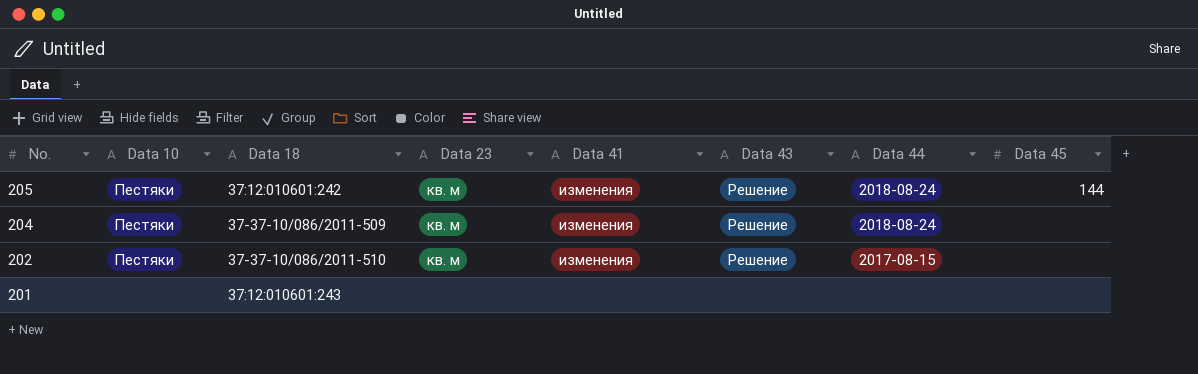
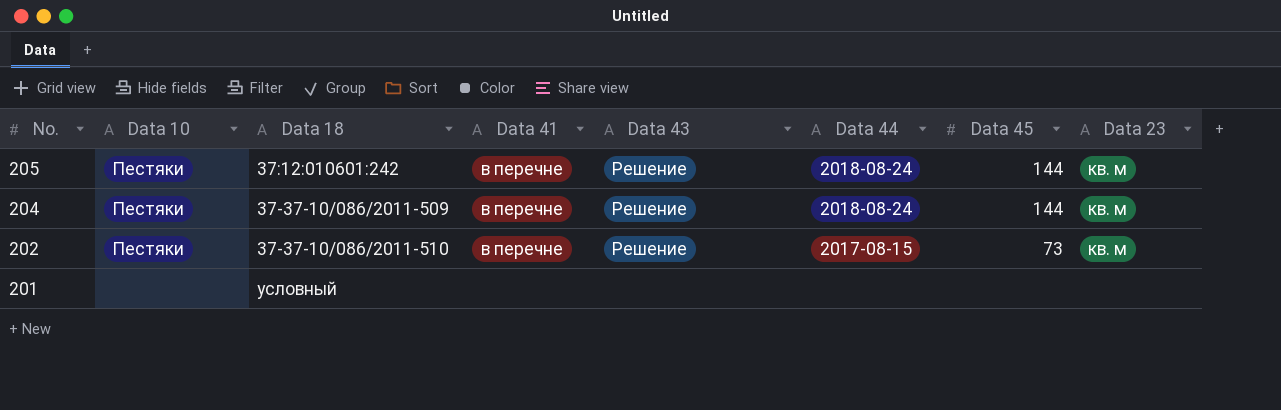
column Data 23 | position: 4 -> 8
205 | Data 41: изменения -> в перечне
204 | Data 41: изменения -> в перечне
204 | Data 45: none -> 144
202 | Data 41: изменения -> в перечне
202 | Data 45: none -> 73
201 | Data 18: 37:12:010601:243 -> условный

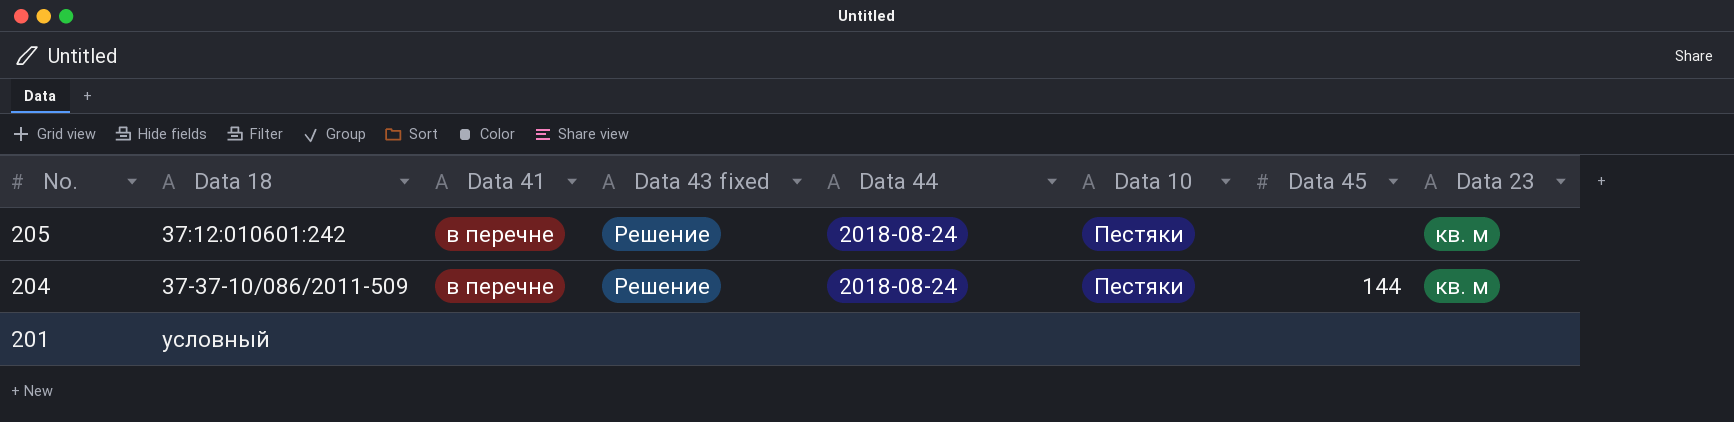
column name: Data 43 -> Data 43 fixed
column Data 10 | position: 2 -> 6
row 202: Пестяки | 37-37-10/086/2011-510 | в перечне | Решение | 2017-08-15 | 73 | кв. м -> none
205 | Data 45: 144 -> none

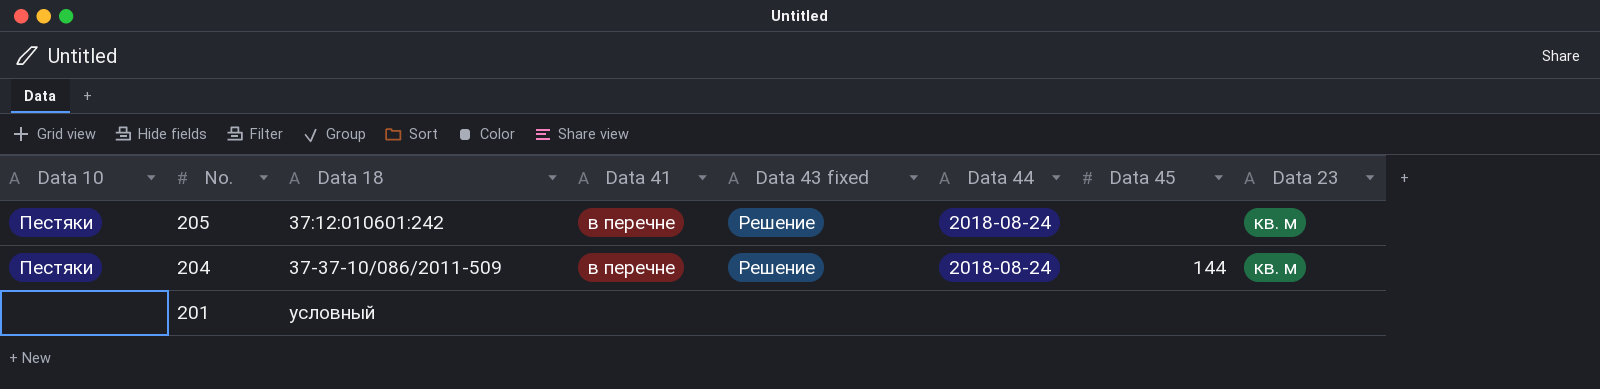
column Data 10 | position: 6 -> 1

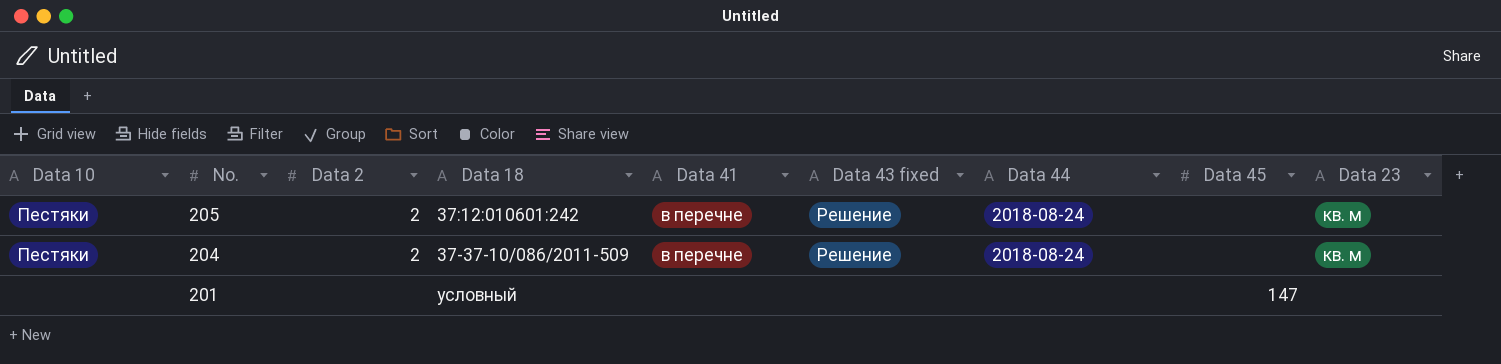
column Data 2 | position: none -> 3
204 | Data 45: 144 -> none
201 | Data 45: none -> 147

